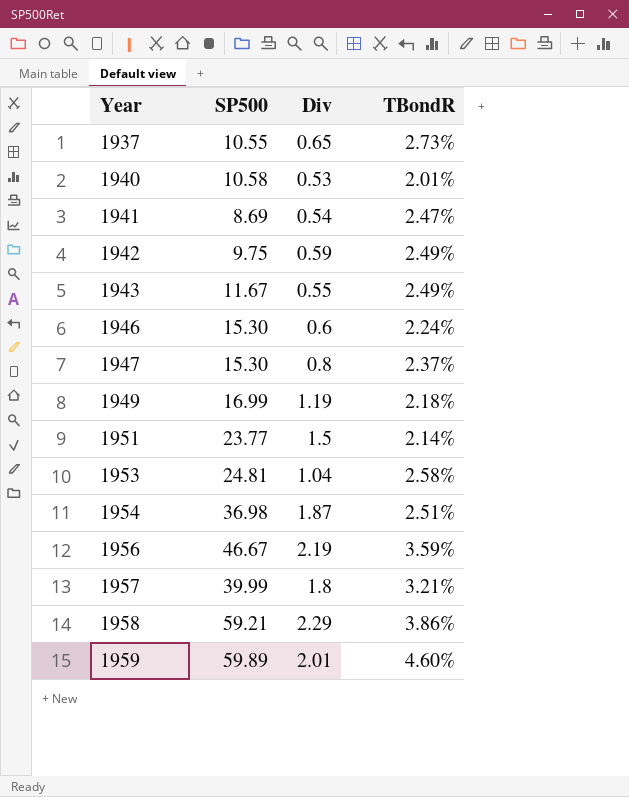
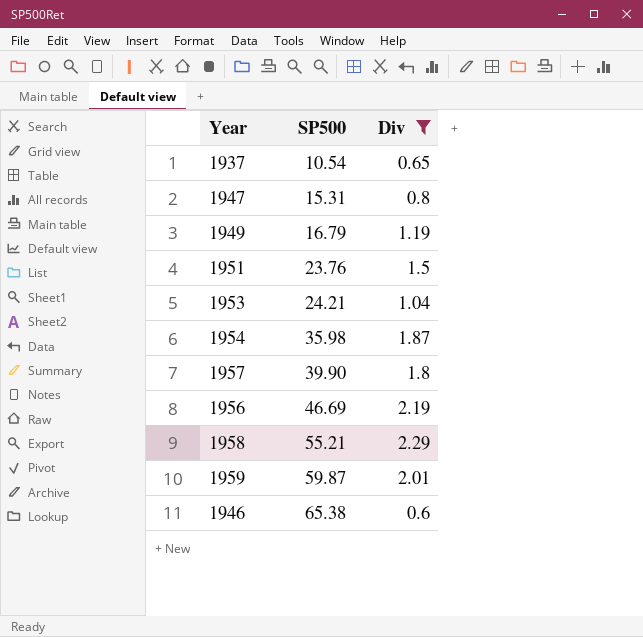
filter: none -> Div >= 0.6
row order: Year ascending -> SP500 ascending
column TBondR | position: 4 -> none
1937 | SP500: 10.55 -> 10.54
1947 | SP500: 15.30 -> 15.31
1949 | SP500: 16.99 -> 16.79
1951 | SP500: 23.77 -> 23.76
1953 | SP500: 24.81 -> 24.21
1954 | SP500: 36.98 -> 35.98
1957 | SP500: 39.99 -> 39.90
1956 | SP500: 46.67 -> 46.69
1958 | SP500: 59.21 -> 55.21
1959 | SP500: 59.89 -> 59.87
1946 | SP500: 15.30 -> 65.38

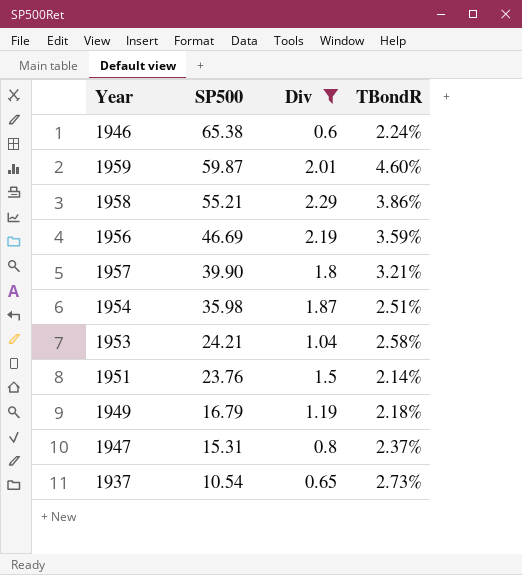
row order: SP500 ascending -> SP500 descending
column TBondR | position: none -> 4

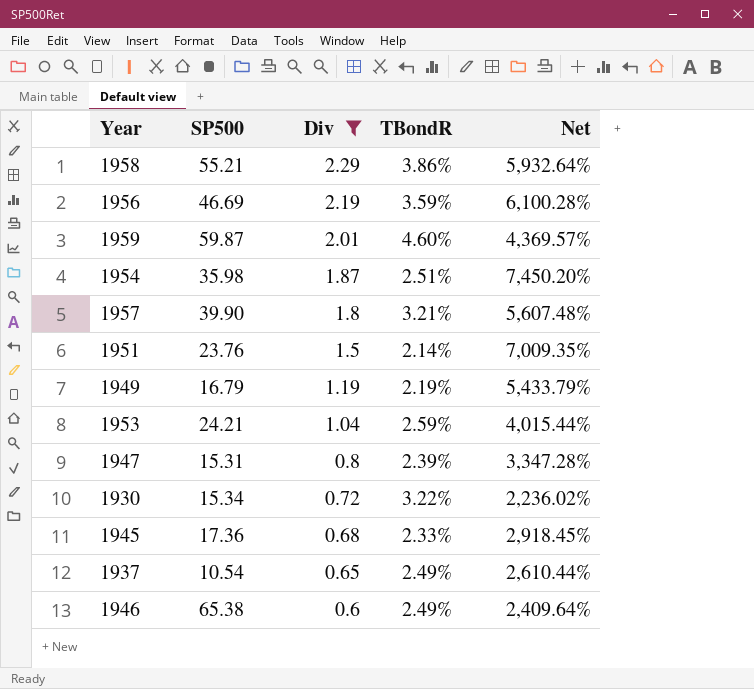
row order: SP500 descending -> Div descending
column Net | formula: none -> [Div] / [TBondR]
1949 | TBondR: 2.18% -> 2.19%
1953 | TBondR: 2.58% -> 2.59%
1947 | TBondR: 2.37% -> 2.39%
row 1930: none -> 15.34 | 0.72 | 3.22% | 2,236.02%
row 1945: none -> 17.36 | 0.68 | 2.33% | 2,918.45%
1937 | TBondR: 2.73% -> 2.49%
1946 | TBondR: 2.24% -> 2.49%

